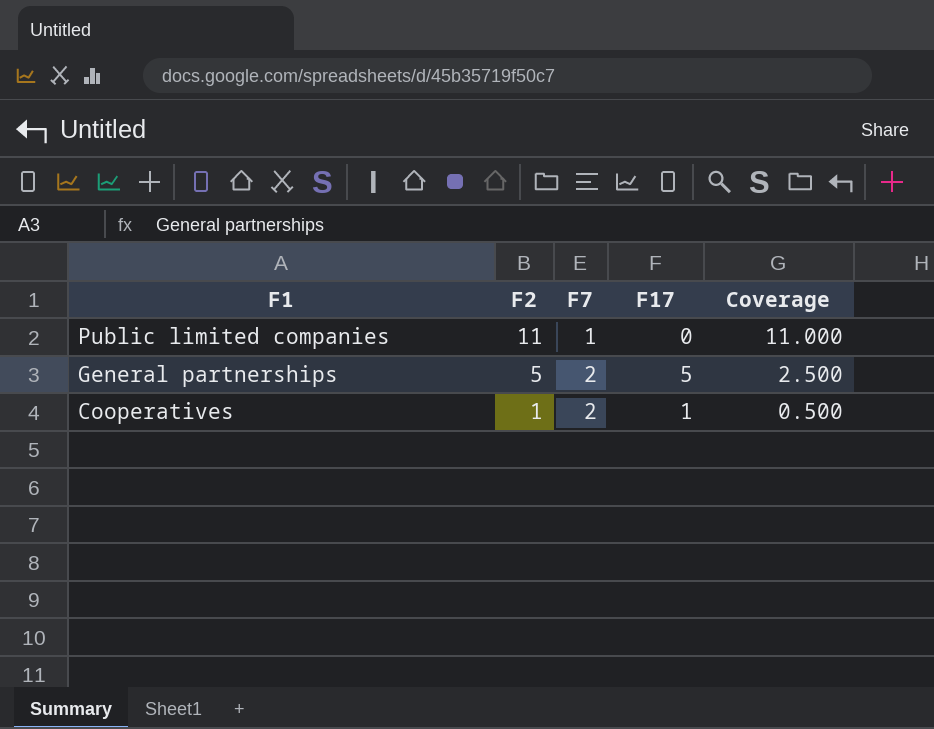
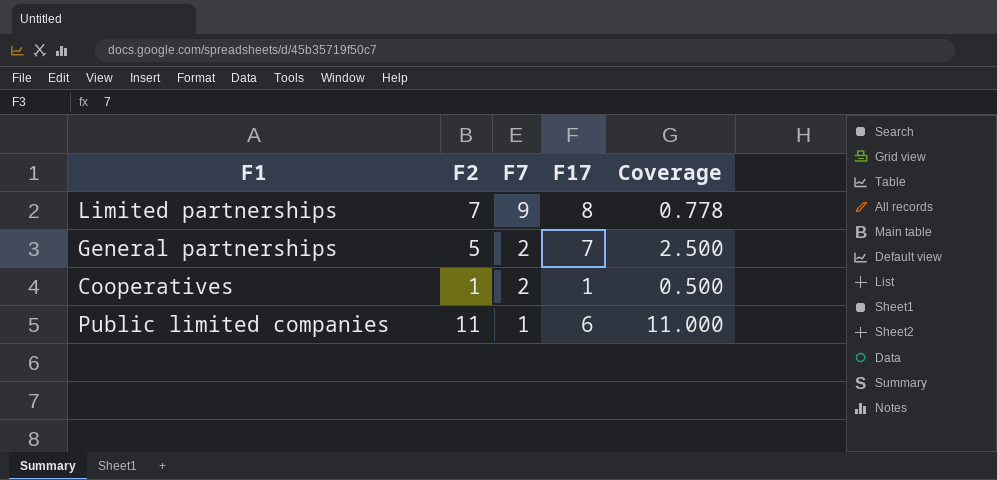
row order: F1 descending -> F7 descending
row Limited partnerships: none -> 7 | 9 | 8 | 0.778
General partnerships | F17: 5 -> 7
Public limited companies | F17: 0 -> 6

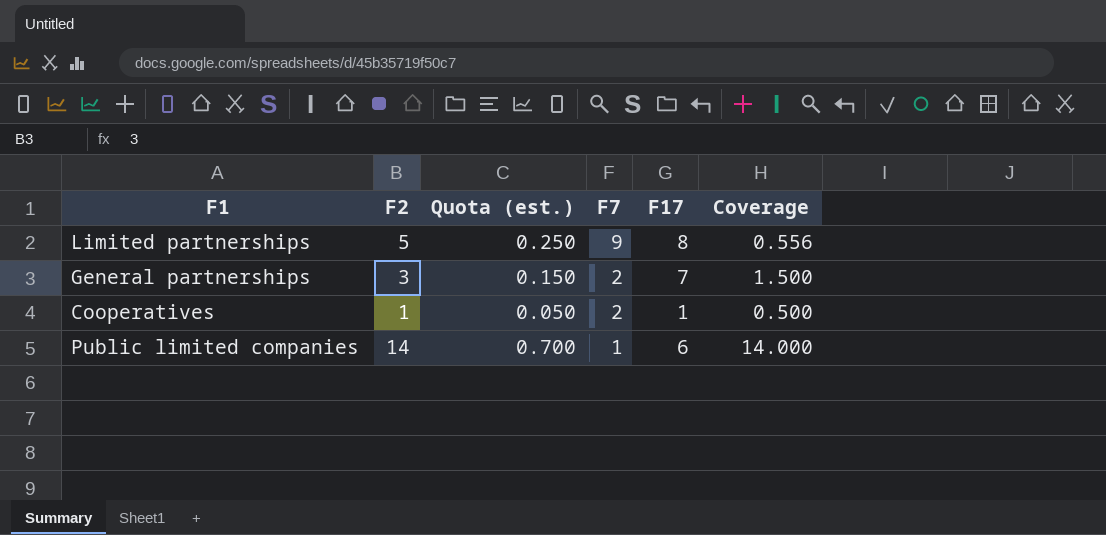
column Quota (est.) | formula: none -> [F2] * 0.05
Limited partnerships | F2: 7 -> 5
Limited partnerships | Coverage: 0.778 -> 0.556
General partnerships | F2: 5 -> 3
General partnerships | Coverage: 2.500 -> 1.500
Public limited companies | F2: 11 -> 14
Public limited companies | Coverage: 11.000 -> 14.000

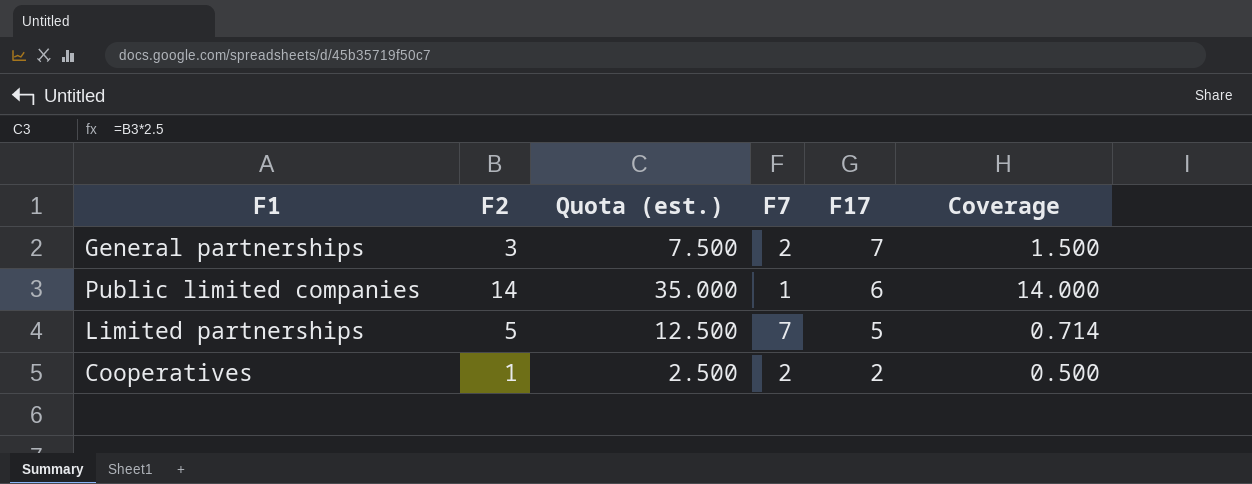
row order: F7 descending -> F17 descending
column Quota (est.) | formula: [F2] * 0.05 -> [F2] * 2.5
Limited partnerships | F7: 9 -> 7
Limited partnerships | F17: 8 -> 5
Limited partnerships | Coverage: 0.556 -> 0.714
Cooperatives | F17: 1 -> 2

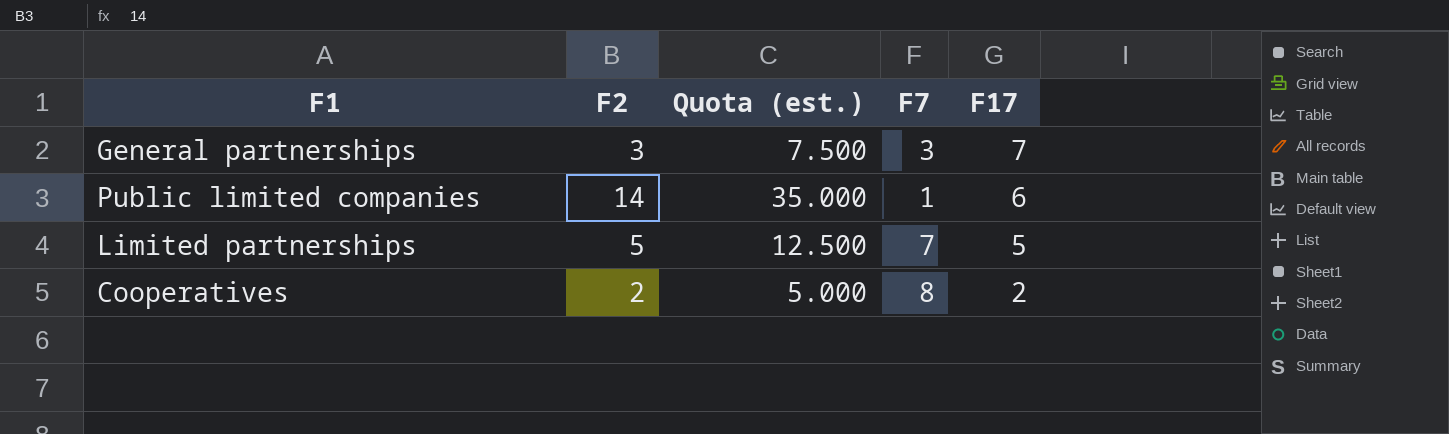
column Coverage | formula: [F2] / [F7] -> none
General partnerships | F7: 2 -> 3
Cooperatives | F2: 1 -> 2
Cooperatives | Quota (est.): 2.500 -> 5.000
Cooperatives | F7: 2 -> 8

